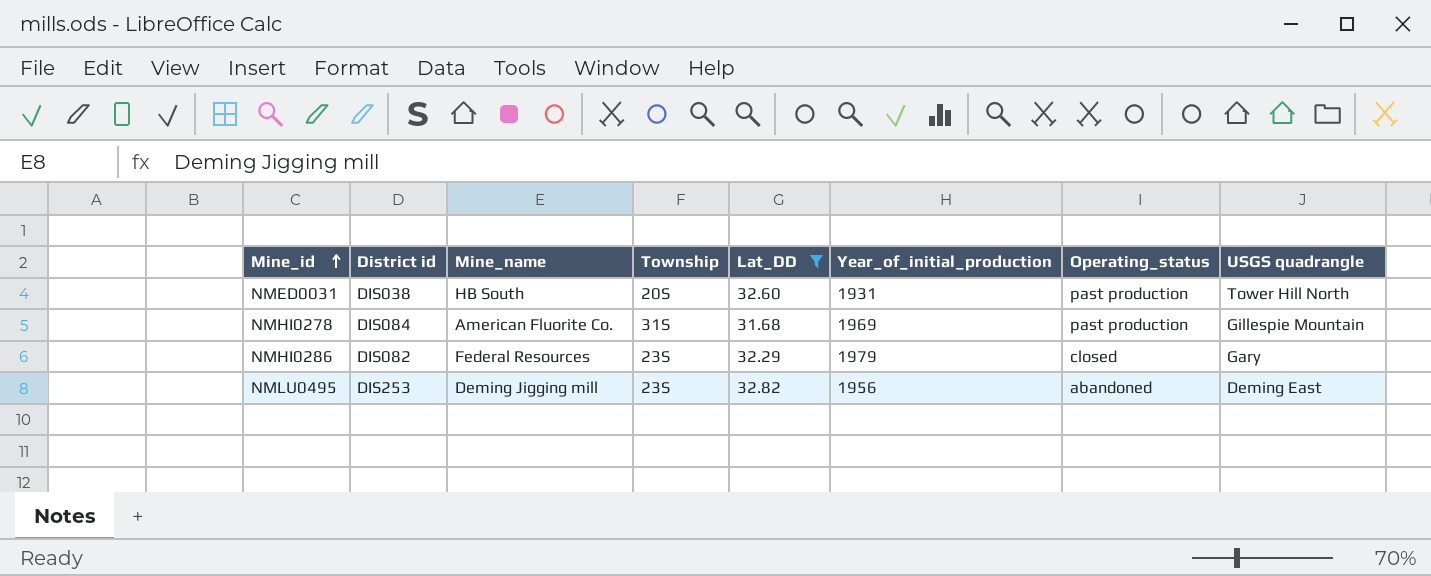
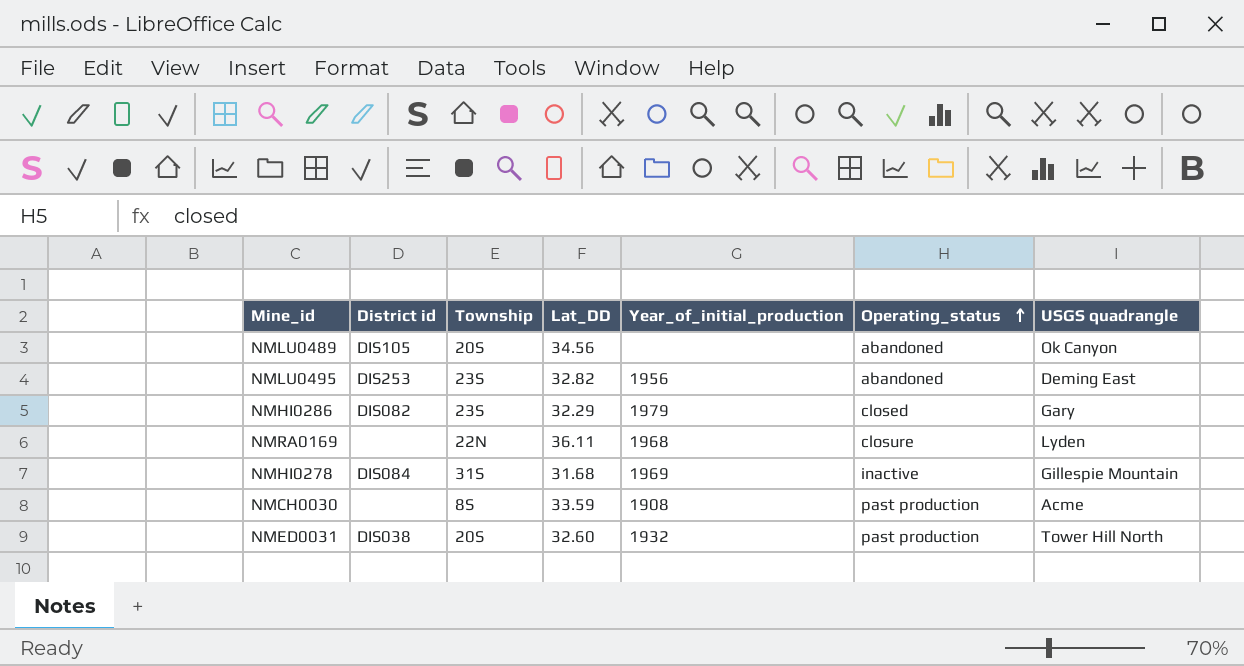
filter: Lat_DD <= 32.82 -> none
row order: Mine_id ascending -> Operating_status ascending
column Mine_name | position: 3 -> none
NMHI0278 | Operating_status: past production -> inactive
NMED0031 | Year_of_initial_production: 1931 -> 1932

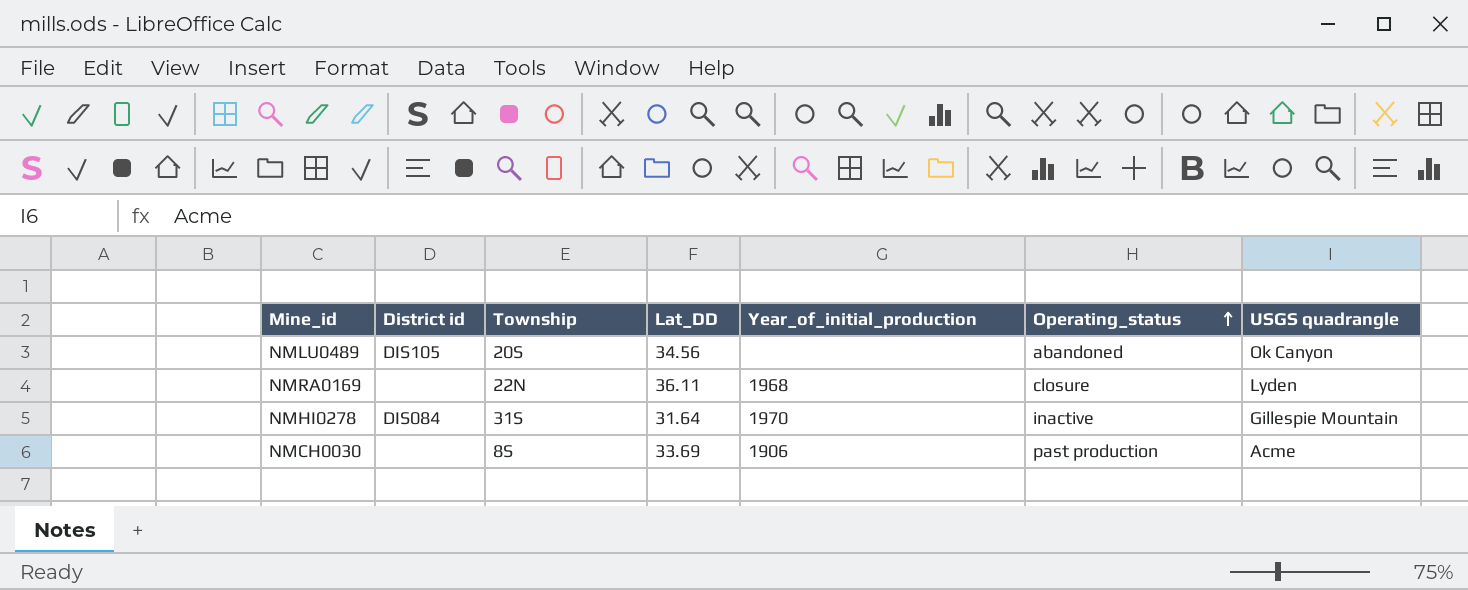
row NMLU0495: DIS253 | 23S | 32.82 | 1956 | abandoned | Deming East -> none
row NMHI0286: DIS082 | 23S | 32.29 | 1979 | closed | Gary -> none
row NMED0031: DIS038 | 20S | 32.60 | 1932 | past production | Tower Hill North -> none
NMHI0278 | Lat_DD: 31.68 -> 31.64
NMHI0278 | Year_of_initial_production: 1969 -> 1970
NMCH0030 | Lat_DD: 33.59 -> 33.69
NMCH0030 | Year_of_initial_production: 1908 -> 1906

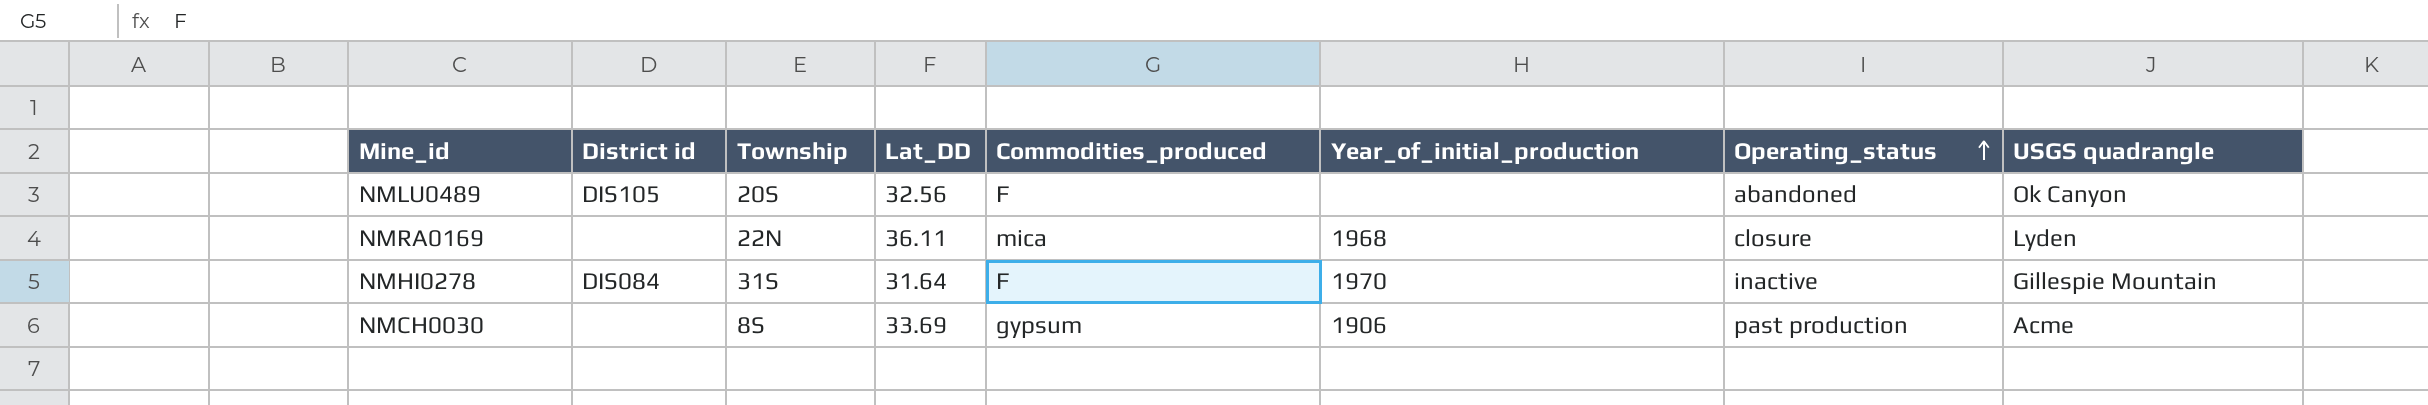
column Commodities_produced | position: none -> 5
NMLU0489 | Lat_DD: 34.56 -> 32.56

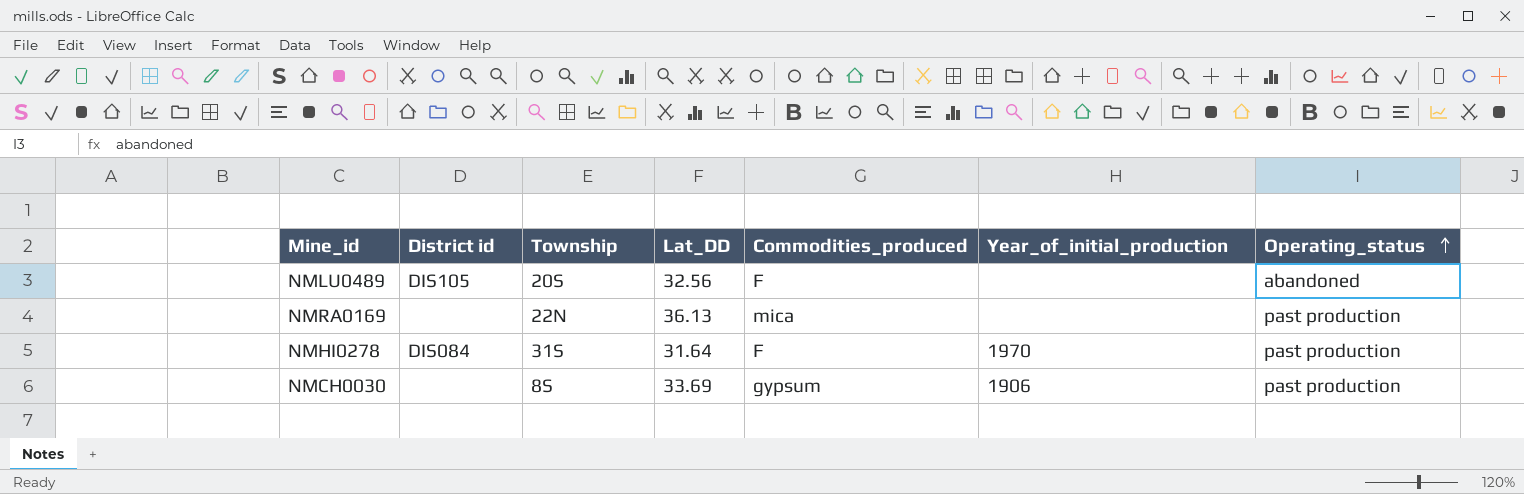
column USGS quadrangle | position: 8 -> none
NMRA0169 | Lat_DD: 36.11 -> 36.13
NMRA0169 | Year_of_initial_production: 1968 -> none
NMRA0169 | Operating_status: closure -> past production
NMHI0278 | Operating_status: inactive -> past production

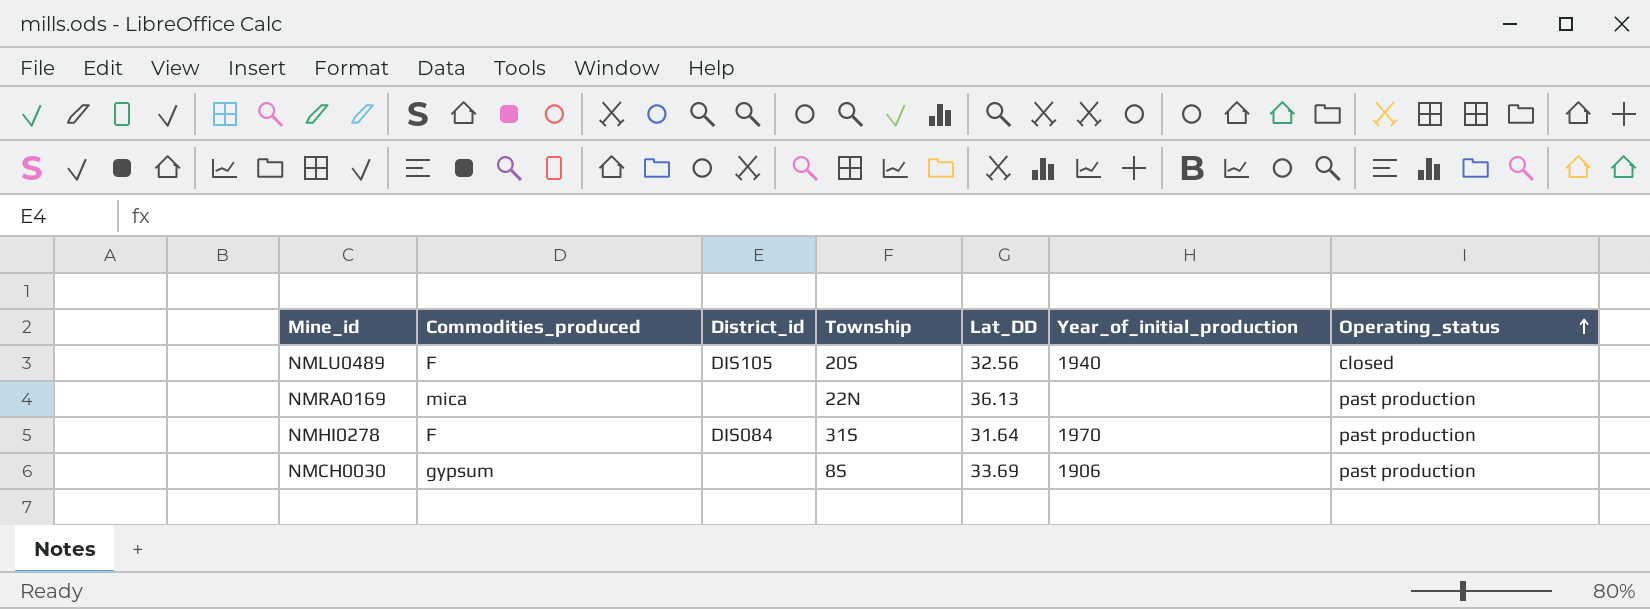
column Commodities_produced | position: 5 -> 2
column name: District id -> District_id
NMLU0489 | Year_of_initial_production: none -> 1940
NMLU0489 | Operating_status: abandoned -> closed

